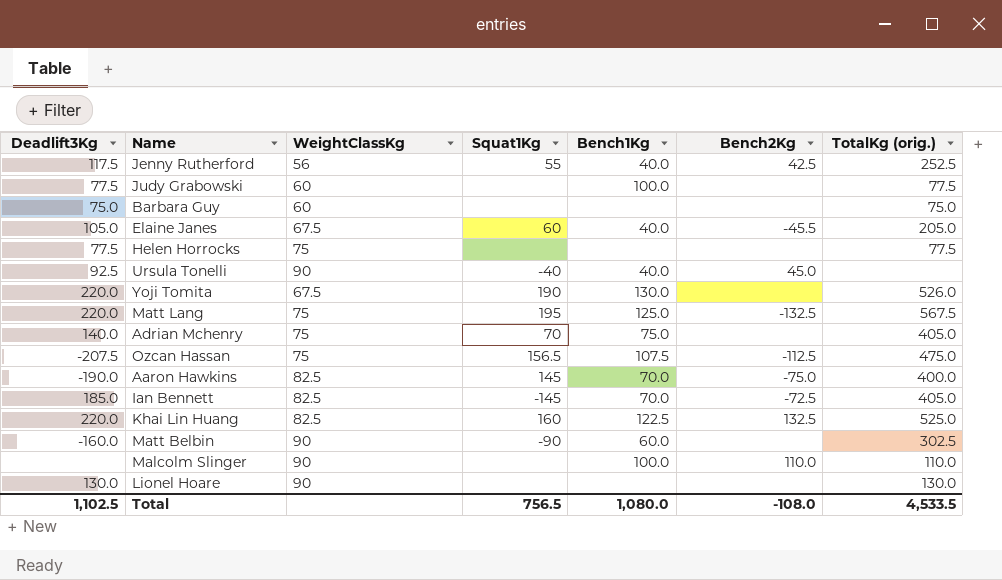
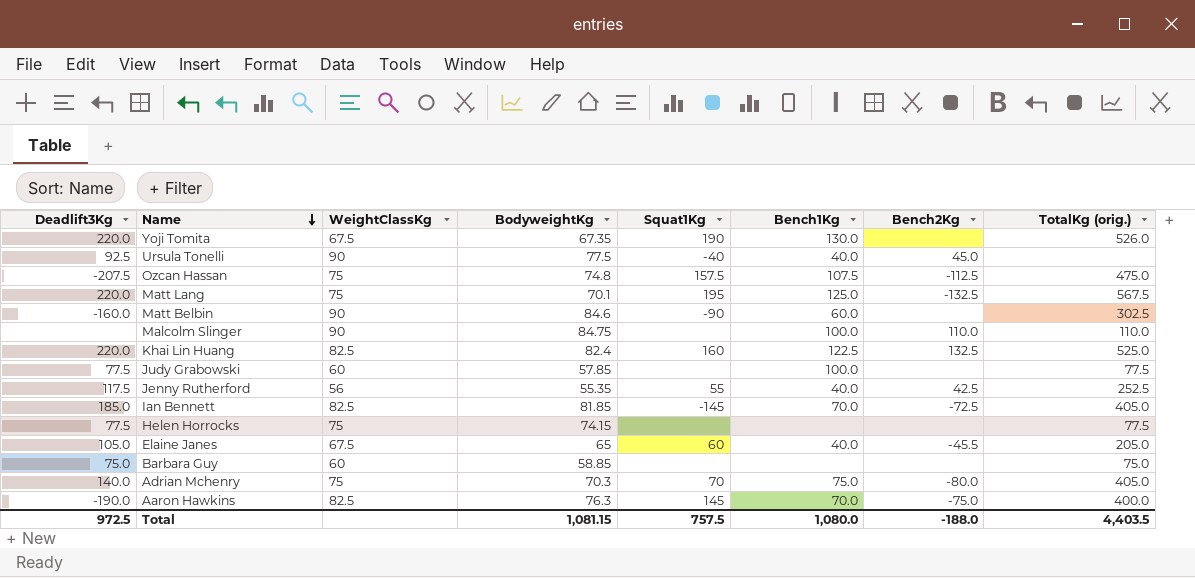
row order: none -> Name descending
column BodyweightKg | position: none -> 4
row Lionel Hoare: 130.0 | 90 | none | none | none | 130.0 -> none
Ozcan Hassan | Squat1Kg: 156.5 -> 157.5
Adrian Mchenry | Bench2Kg: none -> -80.0
Total | Deadlift3Kg: 1,102.5 -> 972.5
Total | Squat1Kg: 756.5 -> 757.5
Total | Bench2Kg: -108.0 -> -188.0
Total | TotalKg (orig.): 4,533.5 -> 4,403.5

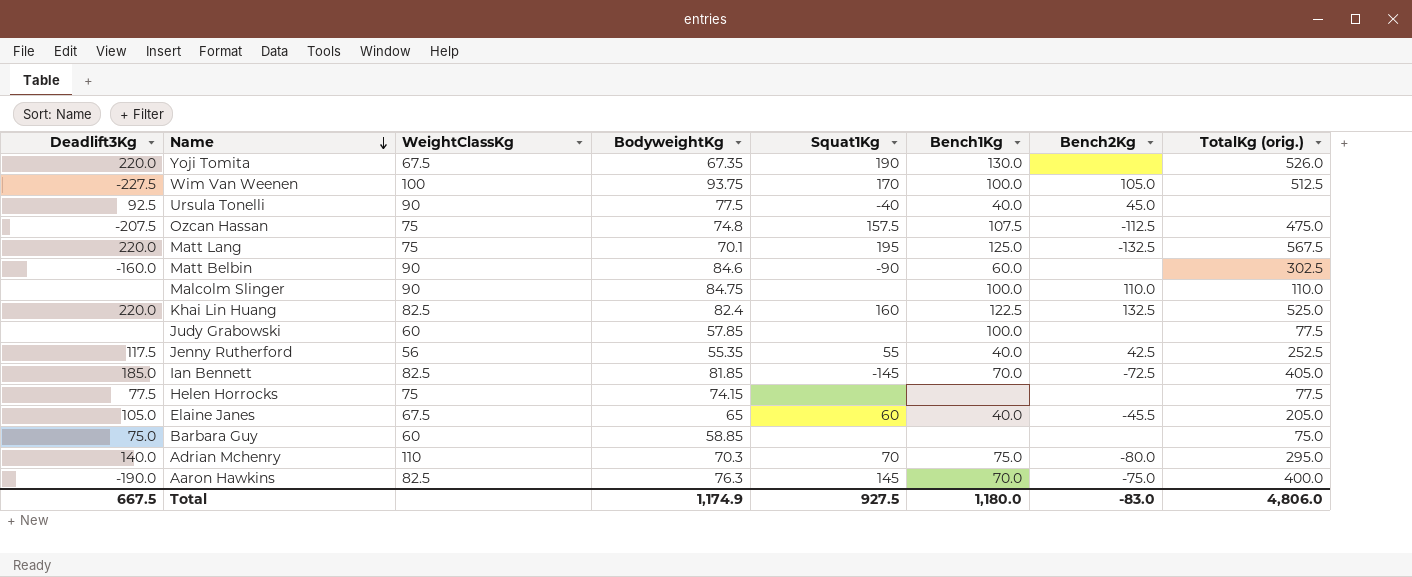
row Wim Van Weenen: none -> -227.5 | 100 | 93.75 | 170 | 100.0 | 105.0 | 512.5
Judy Grabowski | Deadlift3Kg: 77.5 -> none
Adrian Mchenry | WeightClassKg: 75 -> 110
Adrian Mchenry | TotalKg (orig.): 405.0 -> 295.0
Total | Deadlift3Kg: 972.5 -> 667.5
Total | BodyweightKg: 1,081.15 -> 1,174.9
Total | Squat1Kg: 757.5 -> 927.5
Total | Bench1Kg: 1,080.0 -> 1,180.0
Total | Bench2Kg: -188.0 -> -83.0
Total | TotalKg (orig.): 4,403.5 -> 4,806.0

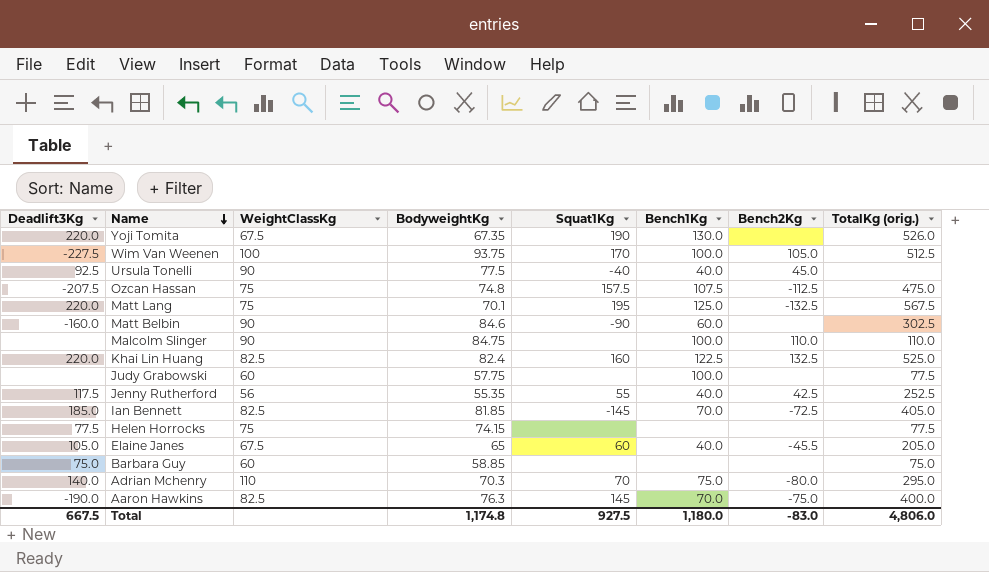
Judy Grabowski | BodyweightKg: 57.85 -> 57.75
Total | BodyweightKg: 1,174.9 -> 1,174.8

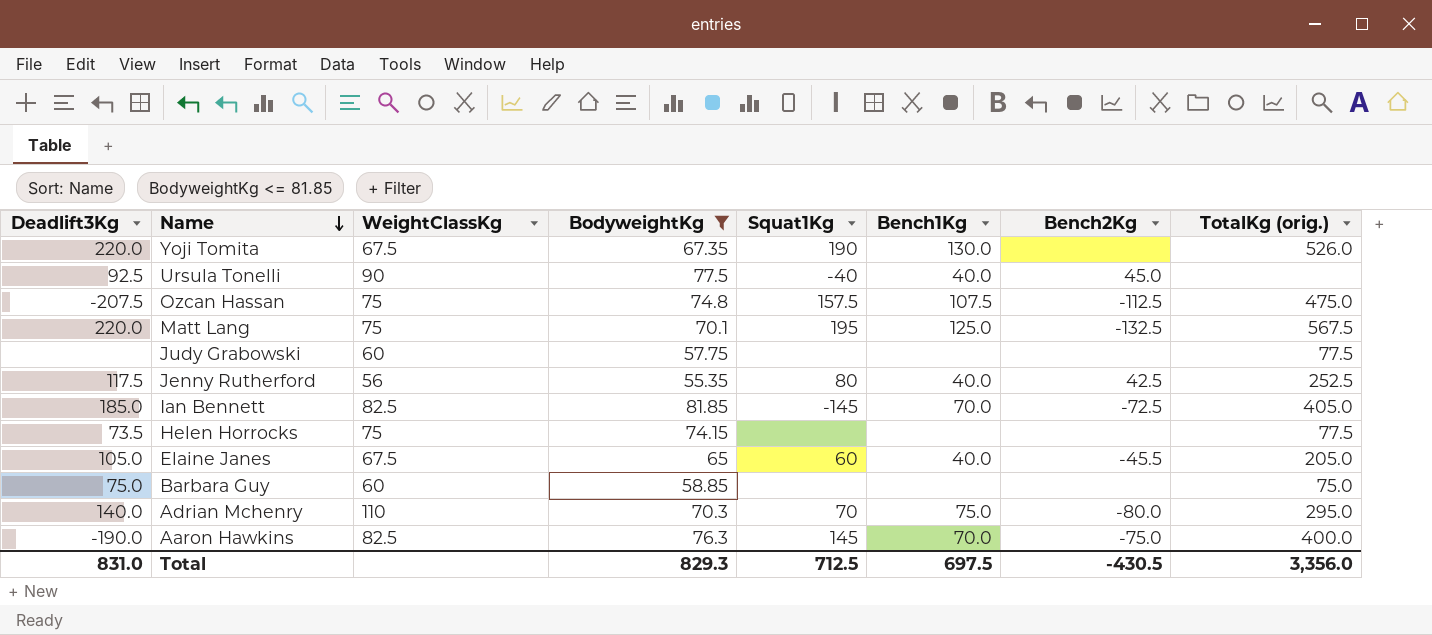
filter: none -> BodyweightKg <= 81.85
Judy Grabowski | Bench1Kg: 100.0 -> none
Jenny Rutherford | Squat1Kg: 55 -> 80
Helen Horrocks | Deadlift3Kg: 77.5 -> 73.5
Total | Deadlift3Kg: 667.5 -> 831.0
Total | BodyweightKg: 1,174.8 -> 829.3
Total | Squat1Kg: 927.5 -> 712.5
Total | Bench1Kg: 1,180.0 -> 697.5
Total | Bench2Kg: -83.0 -> -430.5
Total | TotalKg (orig.): 4,806.0 -> 3,356.0

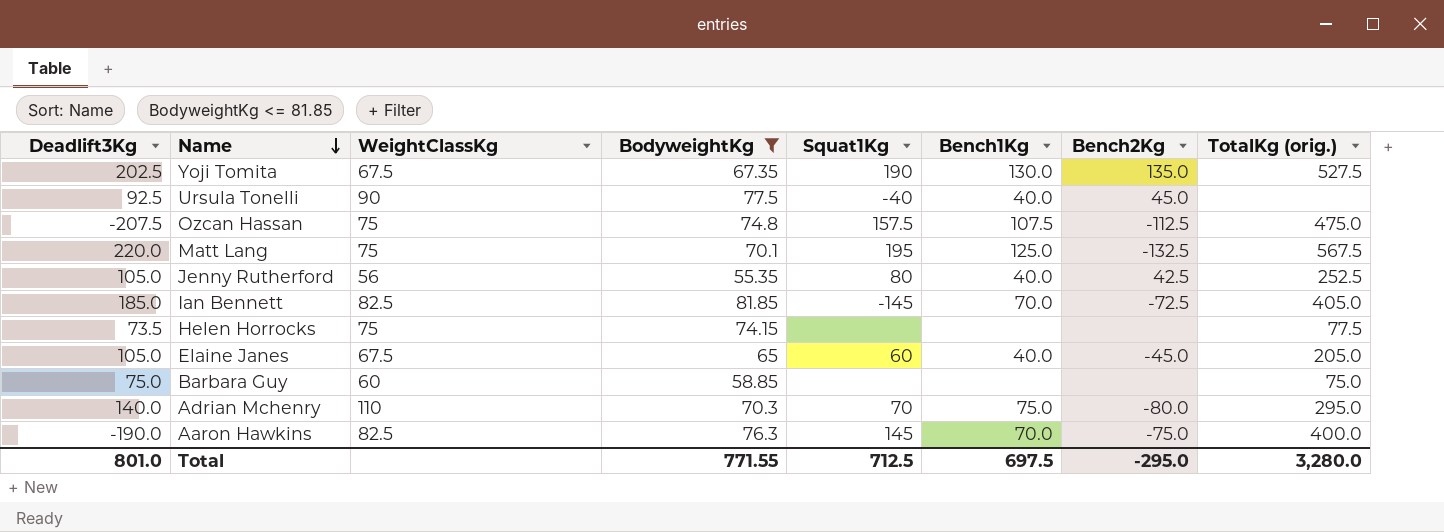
row Judy Grabowski: none | 60 | 57.75 | none | none | none | 77.5 -> none
Yoji Tomita | Deadlift3Kg: 220.0 -> 202.5
Yoji Tomita | Bench2Kg: none -> 135.0
Yoji Tomita | TotalKg (orig.): 526.0 -> 527.5
Jenny Rutherford | Deadlift3Kg: 117.5 -> 105.0
Elaine Janes | Bench2Kg: -45.5 -> -45.0
Total | Deadlift3Kg: 831.0 -> 801.0
Total | BodyweightKg: 829.3 -> 771.55
Total | Bench2Kg: -430.5 -> -295.0
Total | TotalKg (orig.): 3,356.0 -> 3,280.0

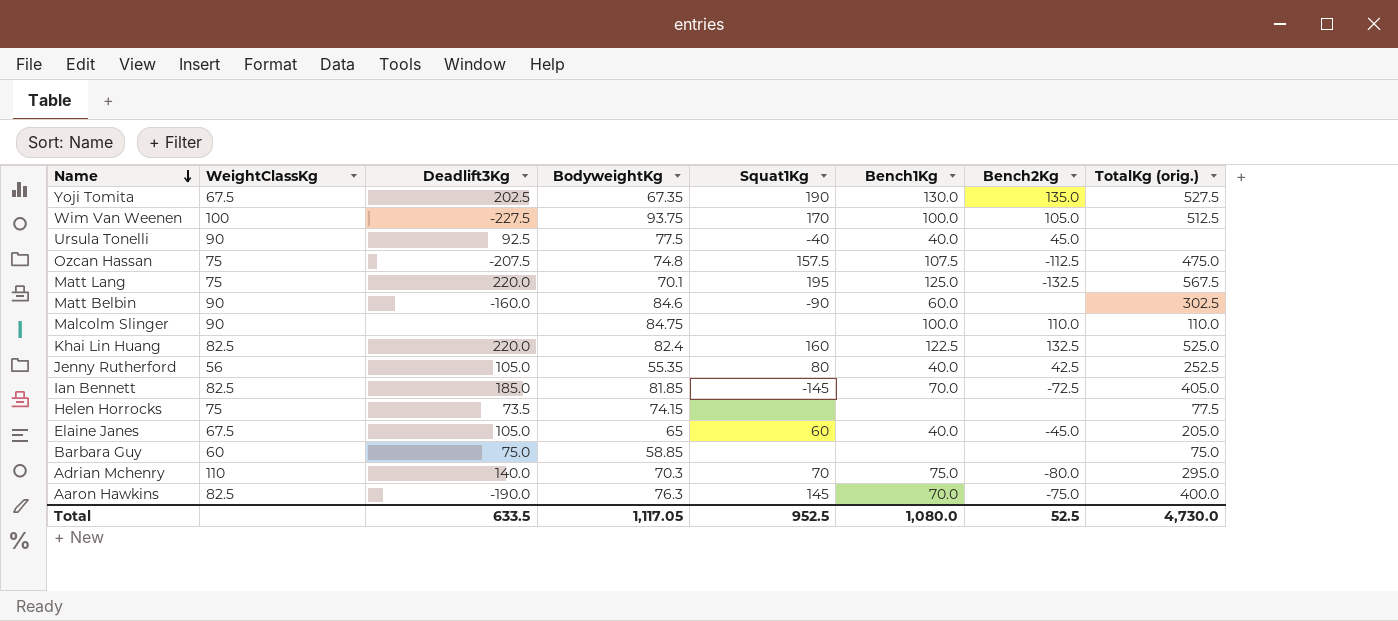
filter: BodyweightKg <= 81.85 -> none
column Deadlift3Kg | position: 1 -> 3
Total | Deadlift3Kg: 801.0 -> 633.5
Total | BodyweightKg: 771.55 -> 1,117.05
Total | Squat1Kg: 712.5 -> 952.5
Total | Bench1Kg: 697.5 -> 1,080.0
Total | Bench2Kg: -295.0 -> 52.5
Total | TotalKg (orig.): 3,280.0 -> 4,730.0

